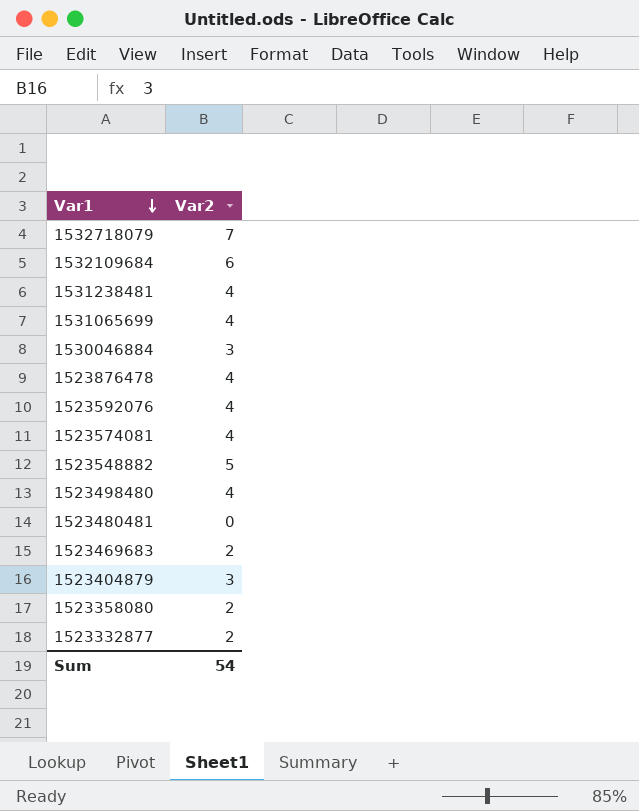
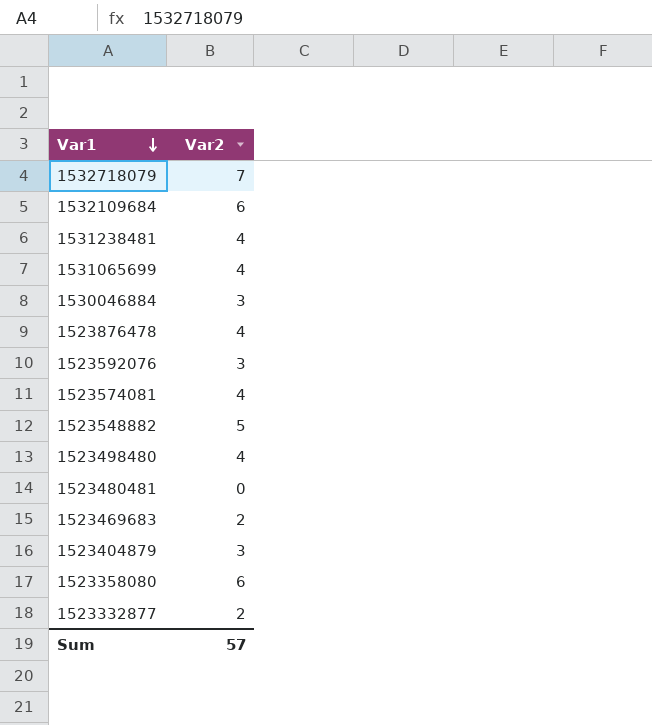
1523592076 | Var2: 4 -> 3
1523358080 | Var2: 2 -> 6
Sum | Var2: 54 -> 57

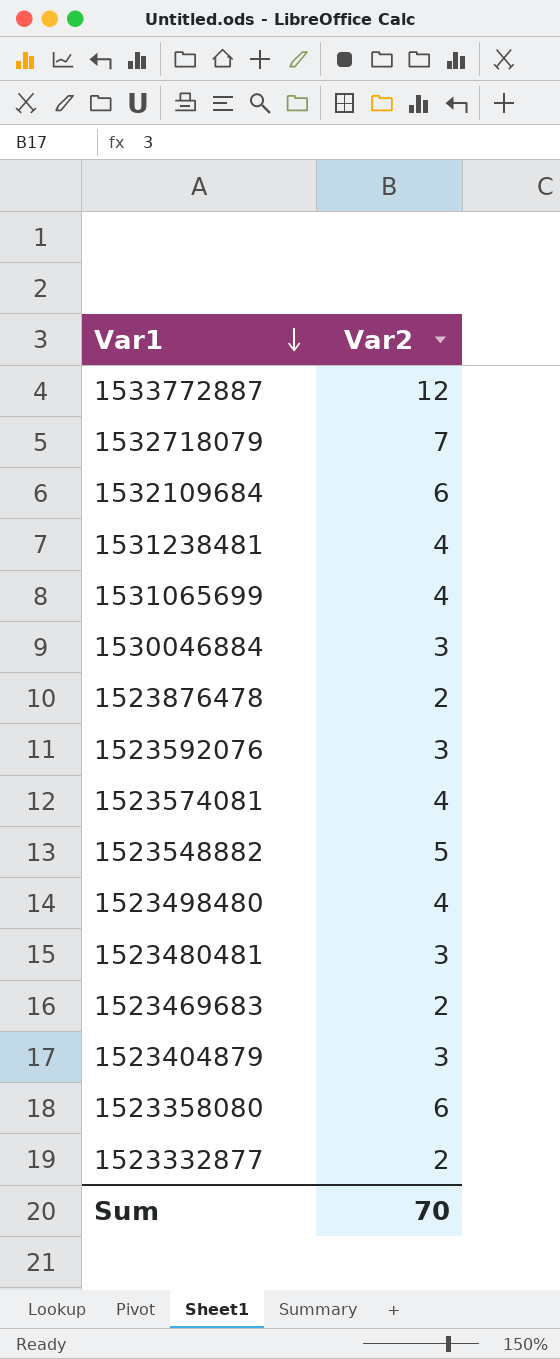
row 1533772887: none -> 12
1523876478 | Var2: 4 -> 2
1523480481 | Var2: 0 -> 3
Sum | Var2: 57 -> 70

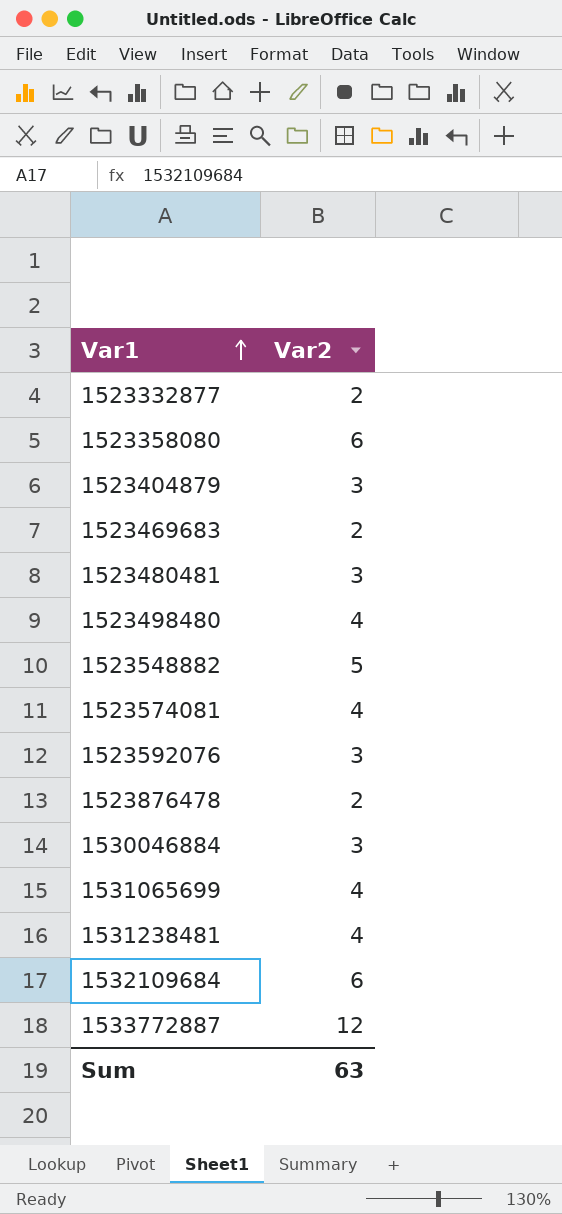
row order: Var1 descending -> Var1 ascending
row 1532718079: 7 -> none
Sum | Var2: 70 -> 63

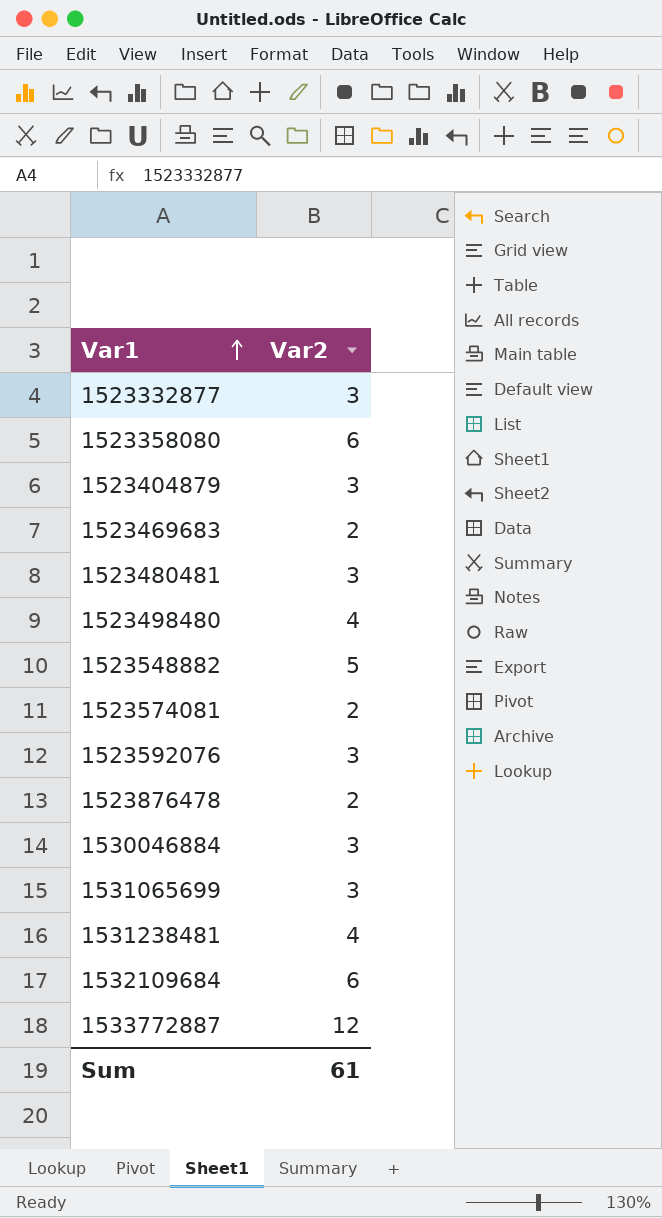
1523332877 | Var2: 2 -> 3
1523574081 | Var2: 4 -> 2
1531065699 | Var2: 4 -> 3
Sum | Var2: 63 -> 61

